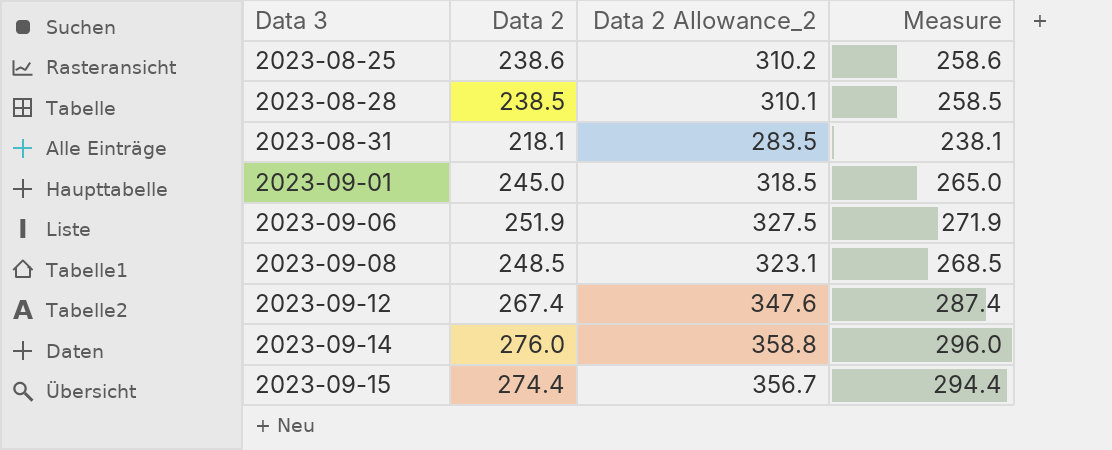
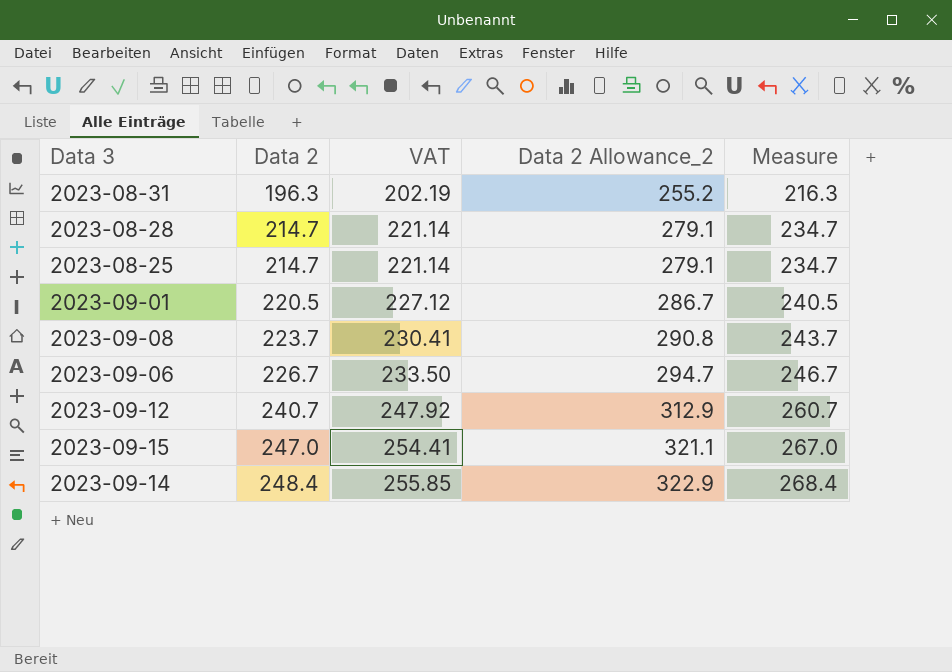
row order: Data 3 ascending -> Data 2 ascending
column VAT | formula: none -> [Data 2] * 1.03
2023-08-31 | Data 2: 218.1 -> 196.3
2023-08-31 | Data 2 Allowance_2: 283.5 -> 255.2
2023-08-31 | Measure: 238.1 -> 216.3
2023-08-28 | Data 2: 238.5 -> 214.7
2023-08-28 | Data 2 Allowance_2: 310.1 -> 279.1
2023-08-28 | Measure: 258.5 -> 234.7
2023-08-25 | Data 2: 238.6 -> 214.7
2023-08-25 | Data 2 Allowance_2: 310.2 -> 279.1
2023-08-25 | Measure: 258.6 -> 234.7
2023-09-01 | Data 2: 245.0 -> 220.5
2023-09-01 | Data 2 Allowance_2: 318.5 -> 286.7
2023-09-01 | Measure: 265.0 -> 240.5
2023-09-08 | Data 2: 248.5 -> 223.7
2023-09-08 | Data 2 Allowance_2: 323.1 -> 290.8
2023-09-08 | Measure: 268.5 -> 243.7
2023-09-06 | Data 2: 251.9 -> 226.7
2023-09-06 | Data 2 Allowance_2: 327.5 -> 294.7
2023-09-06 | Measure: 271.9 -> 246.7
2023-09-12 | Data 2: 267.4 -> 240.7
2023-09-12 | Data 2 Allowance_2: 347.6 -> 312.9
2023-09-12 | Measure: 287.4 -> 260.7
2023-09-15 | Data 2: 274.4 -> 247.0
2023-09-15 | Data 2 Allowance_2: 356.7 -> 321.1
2023-09-15 | Measure: 294.4 -> 267.0
2023-09-14 | Data 2: 276.0 -> 248.4
2023-09-14 | Data 2 Allowance_2: 358.8 -> 322.9
2023-09-14 | Measure: 296.0 -> 268.4

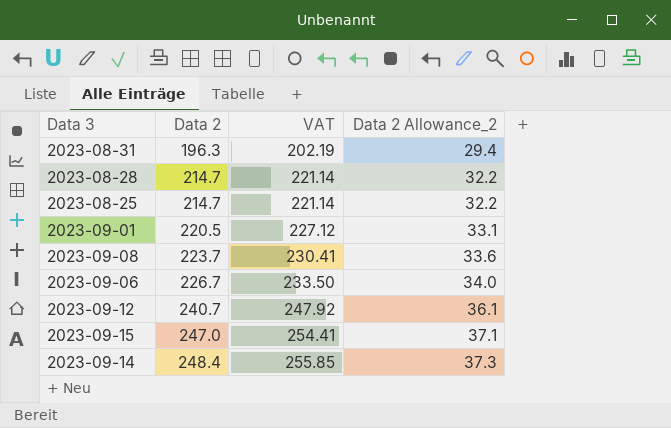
column Measure | formula: [Data 2] + 20 -> none
column Data 2 Allowance_2 | formula: [Data 2] * 1.3 -> [Data 2] * 0.15

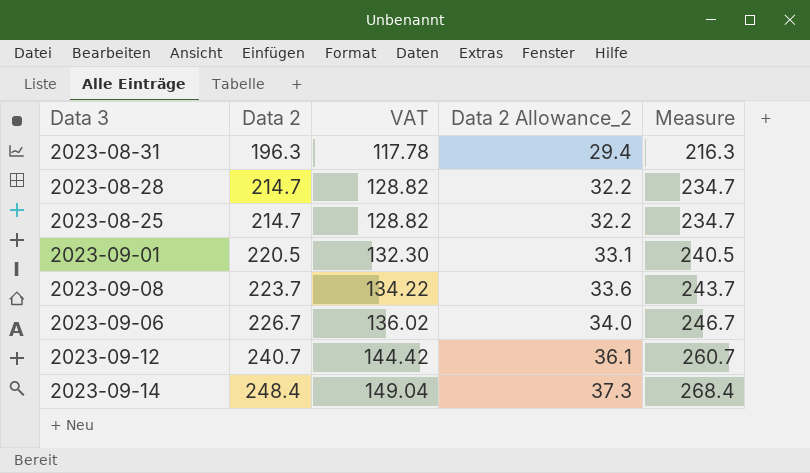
column VAT | formula: [Data 2] * 1.03 -> [Data 2] * 0.6
column Measure | formula: none -> [Data 2] + 20
row 2023-09-15: 247.0 | 254.41 | 37.1 -> none

